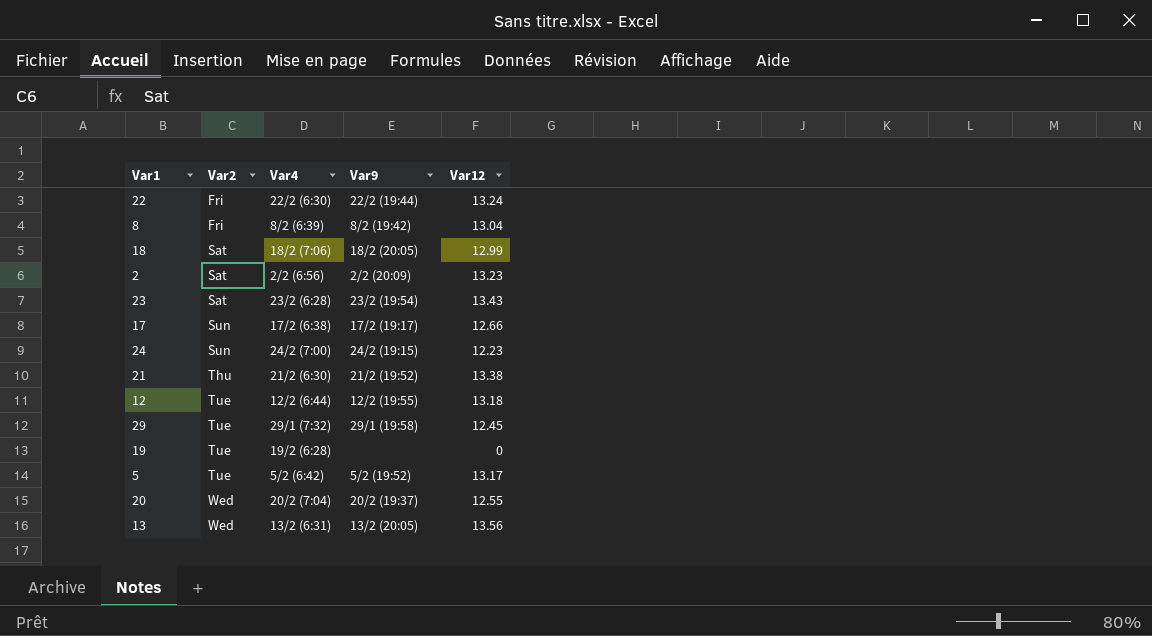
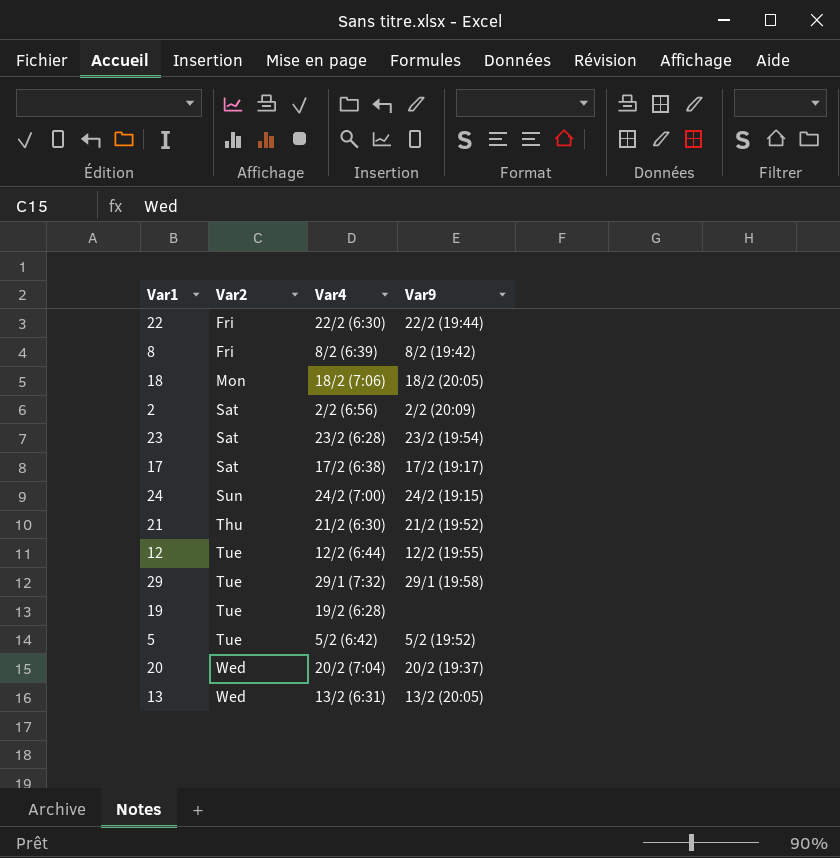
column Var12 | position: 5 -> none
18 | Var2: Sat -> Mon
17 | Var2: Sun -> Sat

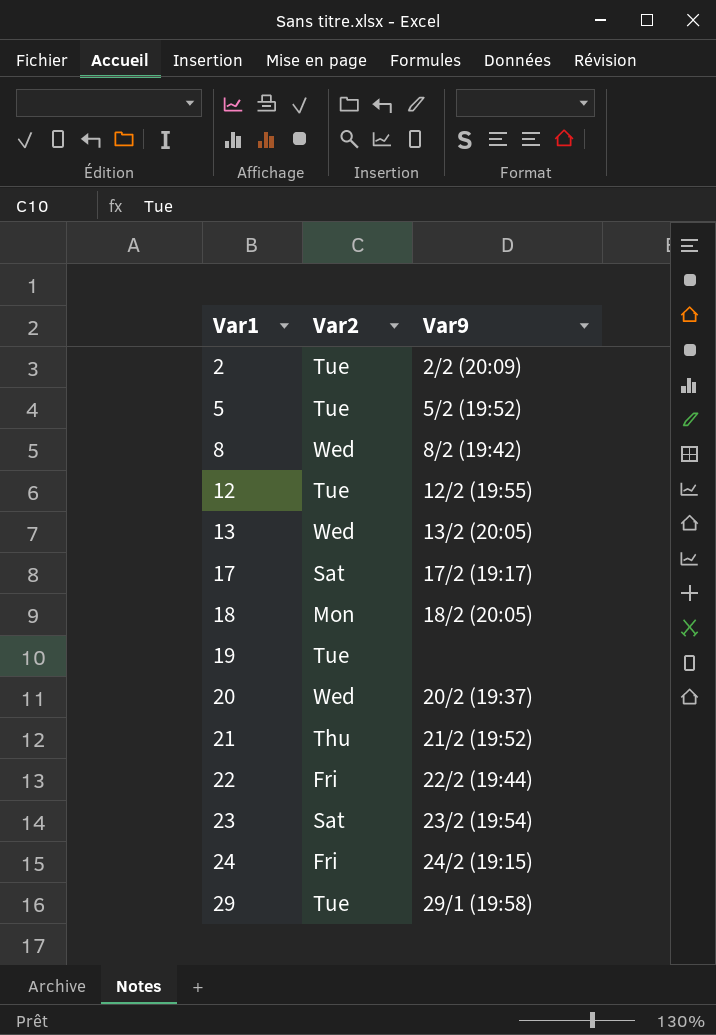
row order: Var2 ascending -> Var1 ascending
column Var4 | position: 3 -> none
2 | Var2: Sat -> Tue
8 | Var2: Fri -> Wed
24 | Var2: Sun -> Fri

